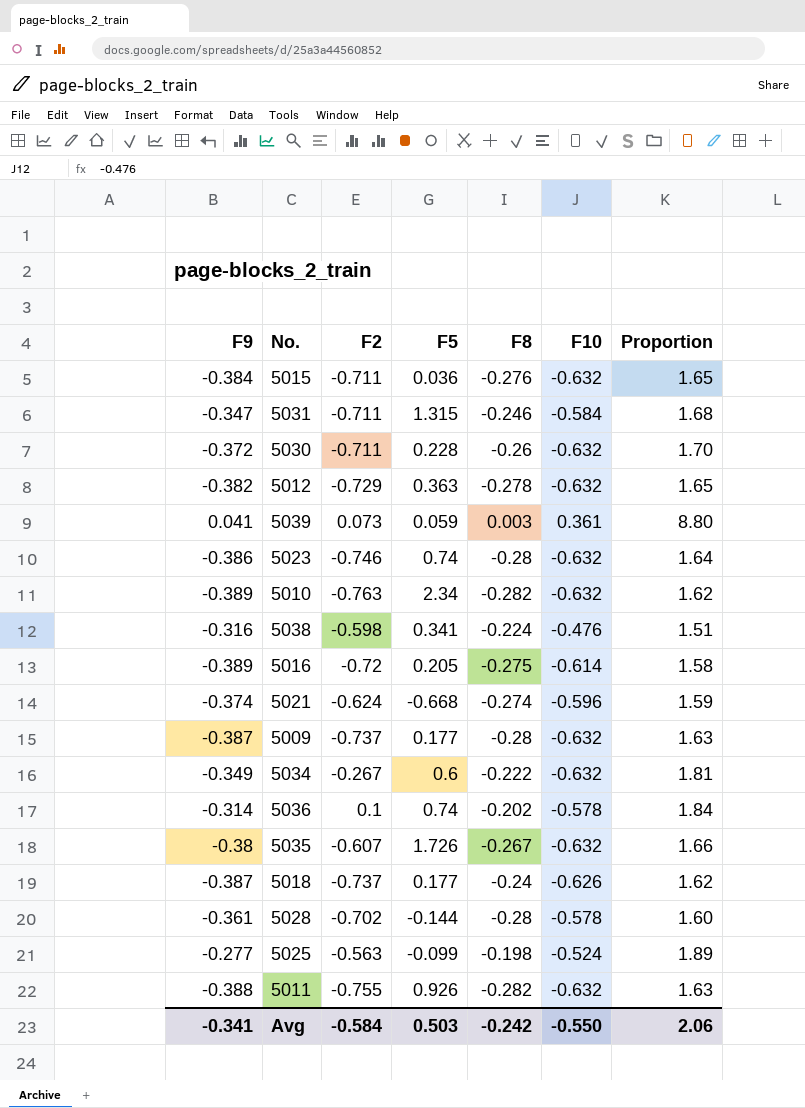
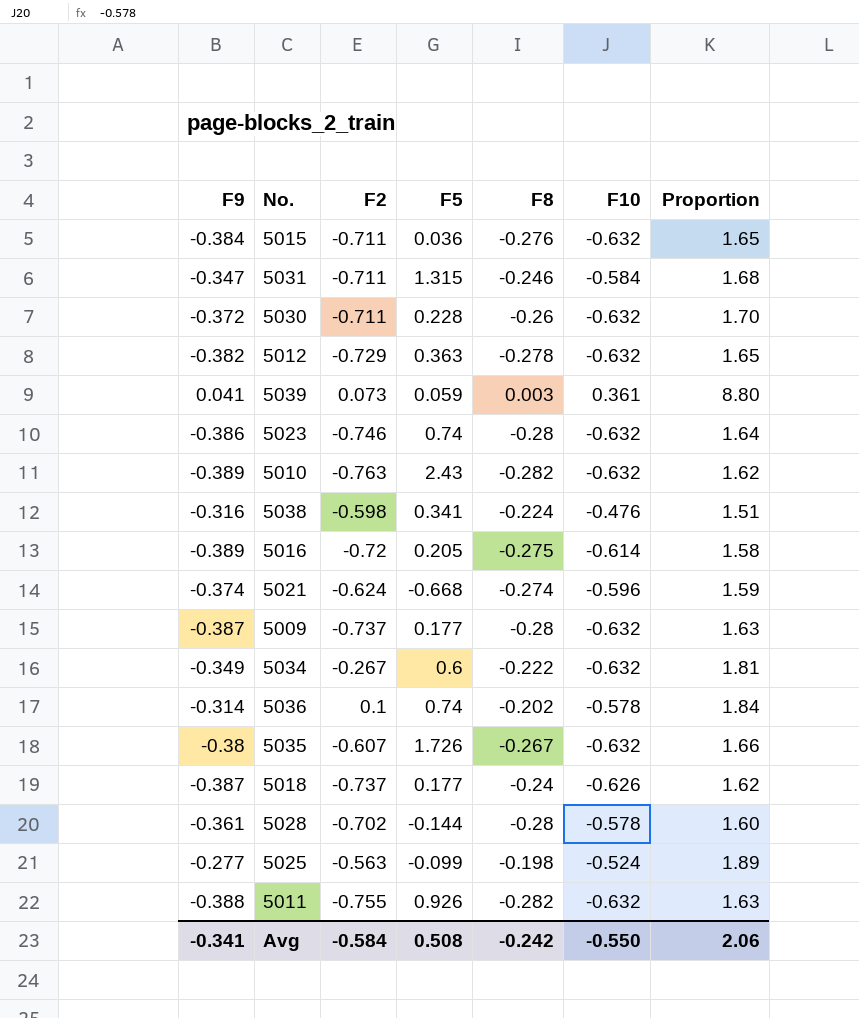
5010 | F5: 2.34 -> 2.43
Avg | F5: 0.503 -> 0.508

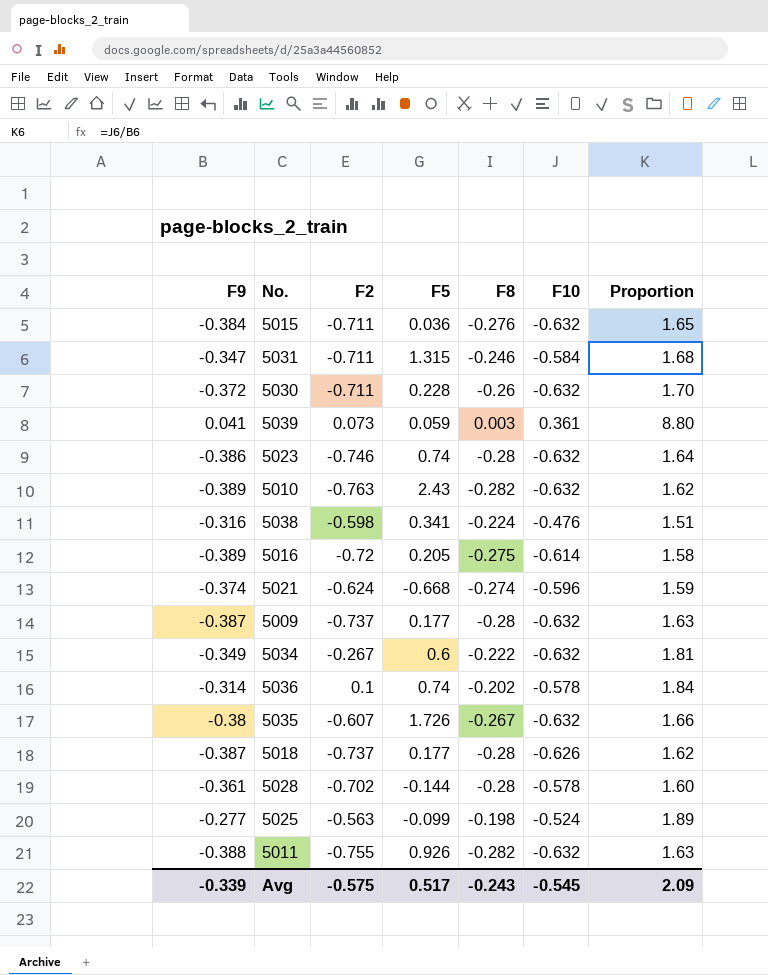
row 5012: -0.382 | -0.729 | 0.363 | -0.278 | -0.632 | 1.65 -> none
5018 | F8: -0.24 -> -0.28
Avg | F9: -0.341 -> -0.339
Avg | F2: -0.584 -> -0.575
Avg | F5: 0.508 -> 0.517
Avg | F8: -0.242 -> -0.243
Avg | F10: -0.550 -> -0.545
Avg | Proportion: 2.06 -> 2.09

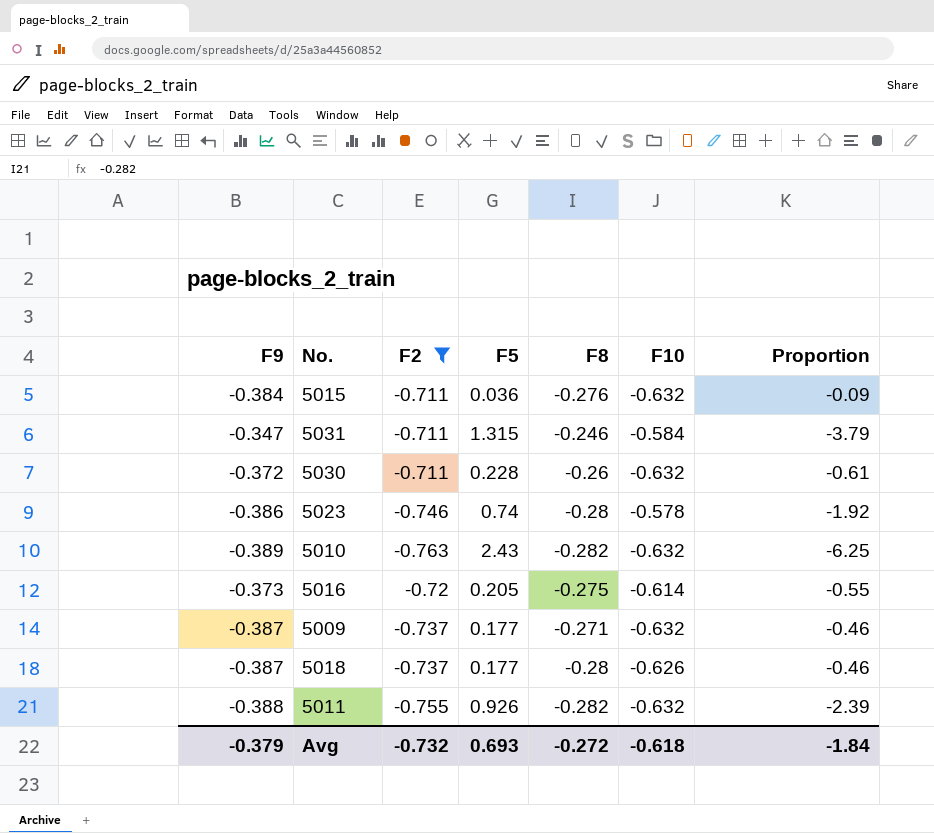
filter: none -> F2 <= -0.711
column Proportion | formula: [F10] / [F9] -> [F5] / [F9]
5023 | F10: -0.632 -> -0.578
5016 | F9: -0.389 -> -0.373
5009 | F8: -0.28 -> -0.271
Avg | F9: -0.339 -> -0.379
Avg | F2: -0.575 -> -0.732
Avg | F5: 0.517 -> 0.693
Avg | F8: -0.243 -> -0.272
Avg | F10: -0.545 -> -0.618
Avg | Proportion: 2.09 -> -1.84

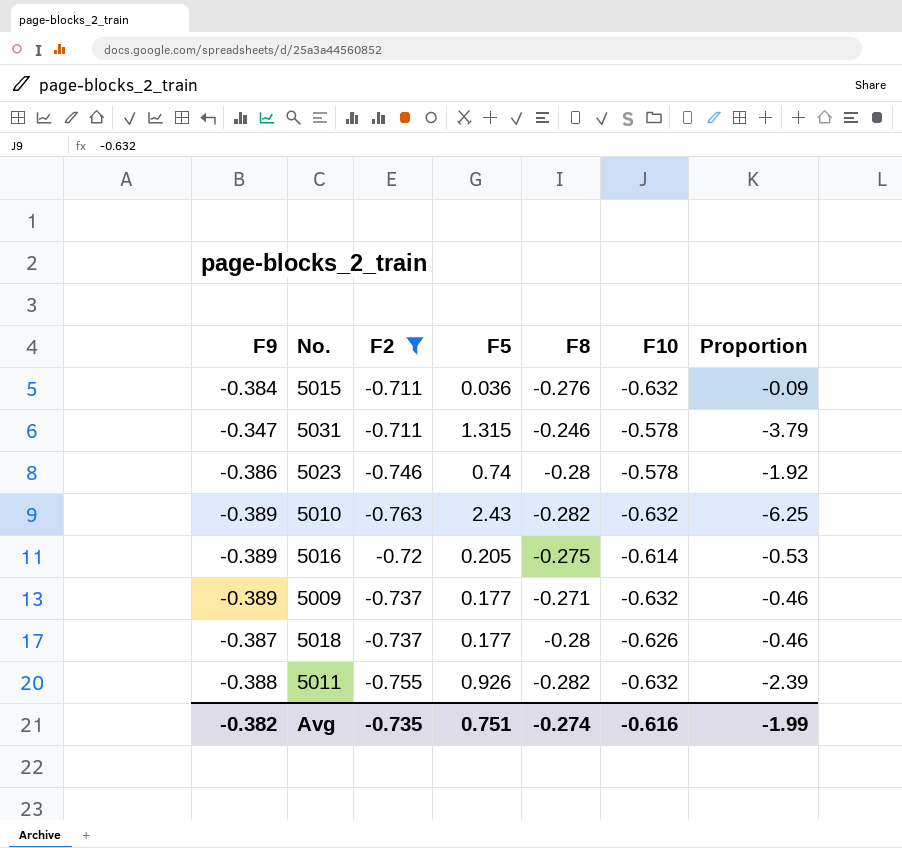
row 5030: -0.372 | -0.711 | 0.228 | -0.26 | -0.632 | -0.61 -> none
5031 | F10: -0.584 -> -0.578
5016 | F9: -0.373 -> -0.389
5016 | Proportion: -0.55 -> -0.53
5009 | F9: -0.387 -> -0.389
Avg | F9: -0.379 -> -0.382
Avg | F2: -0.732 -> -0.735
Avg | F5: 0.693 -> 0.751
Avg | F8: -0.272 -> -0.274
Avg | F10: -0.618 -> -0.616
Avg | Proportion: -1.84 -> -1.99

